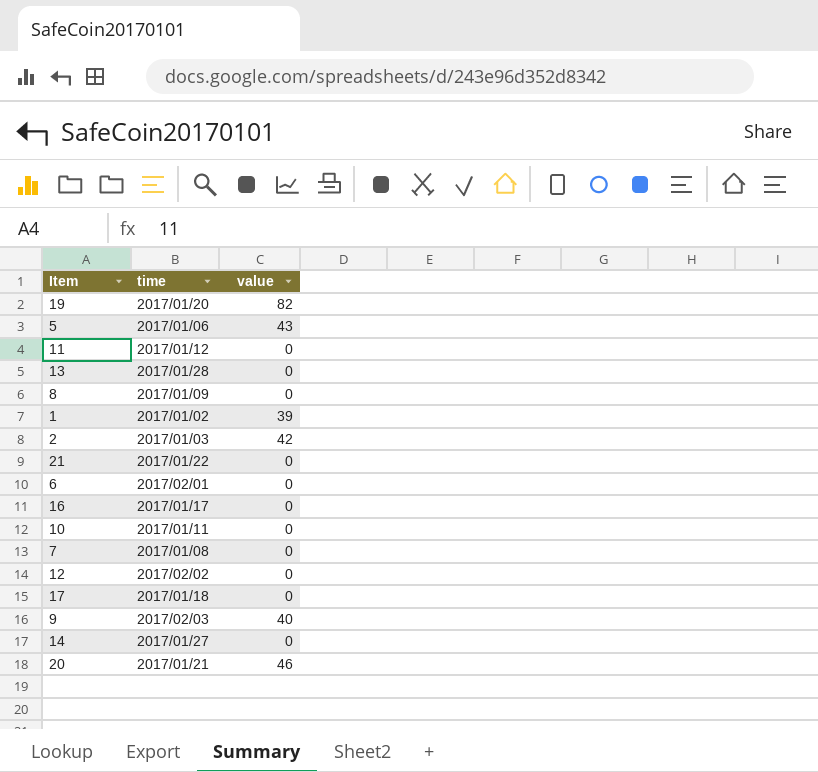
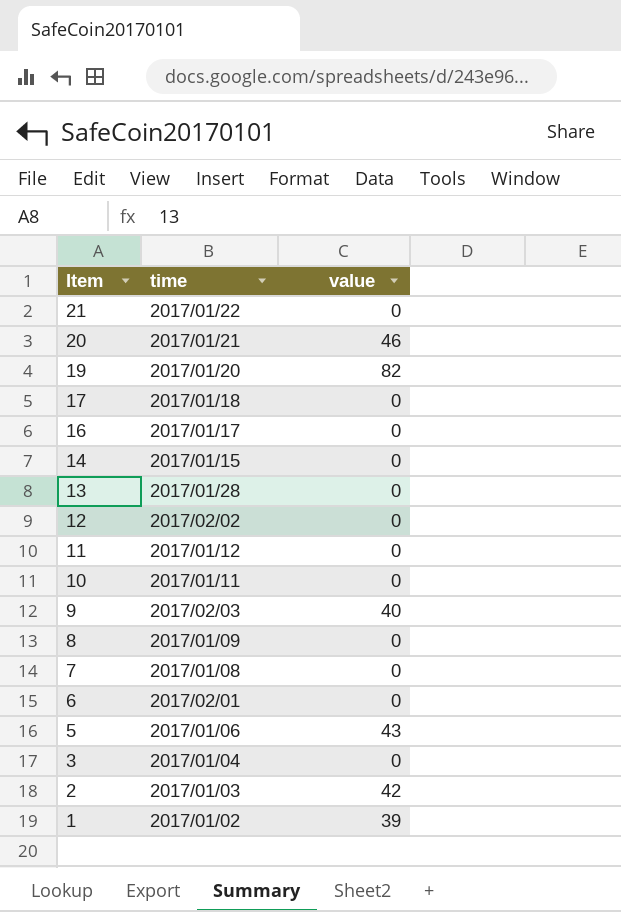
row order: none -> Item descending
14 | time: 2017/01/27 -> 2017/01/15
row 3: none -> 2017/01/04 | 0

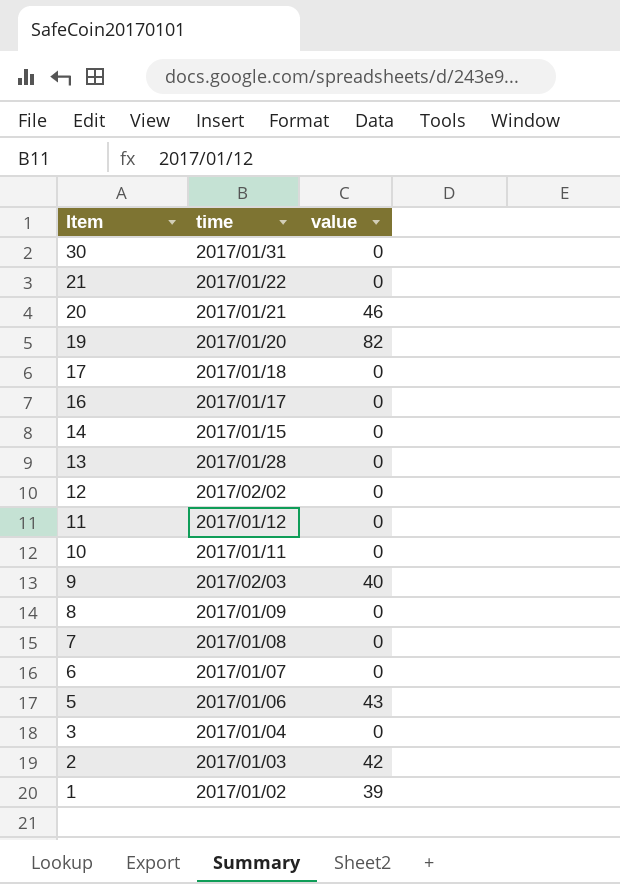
row 30: none -> 2017/01/31 | 0
6 | time: 2017/02/01 -> 2017/01/07

